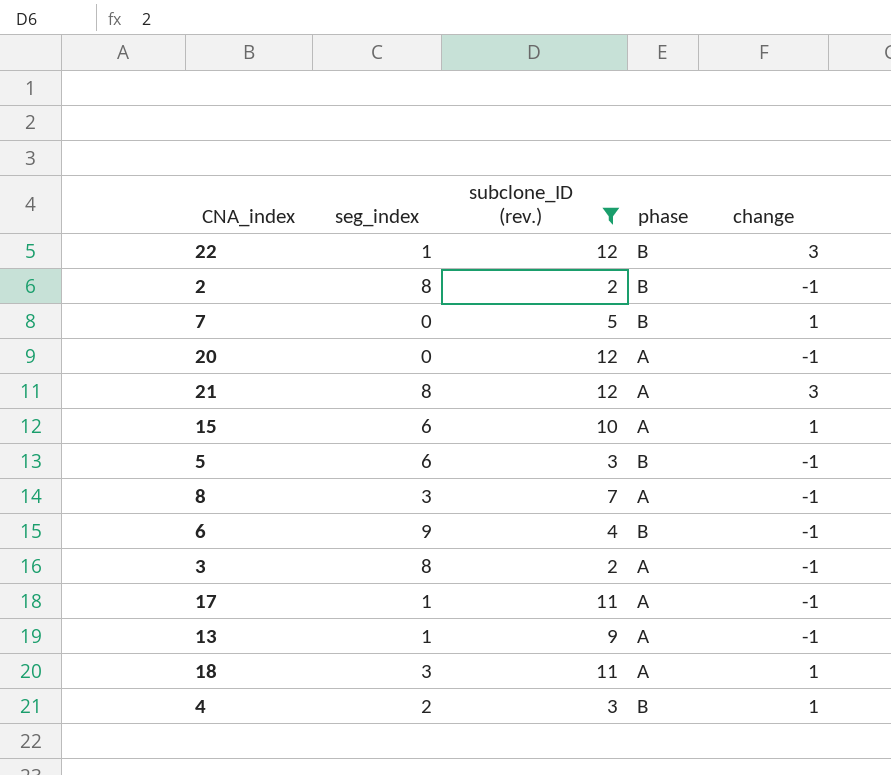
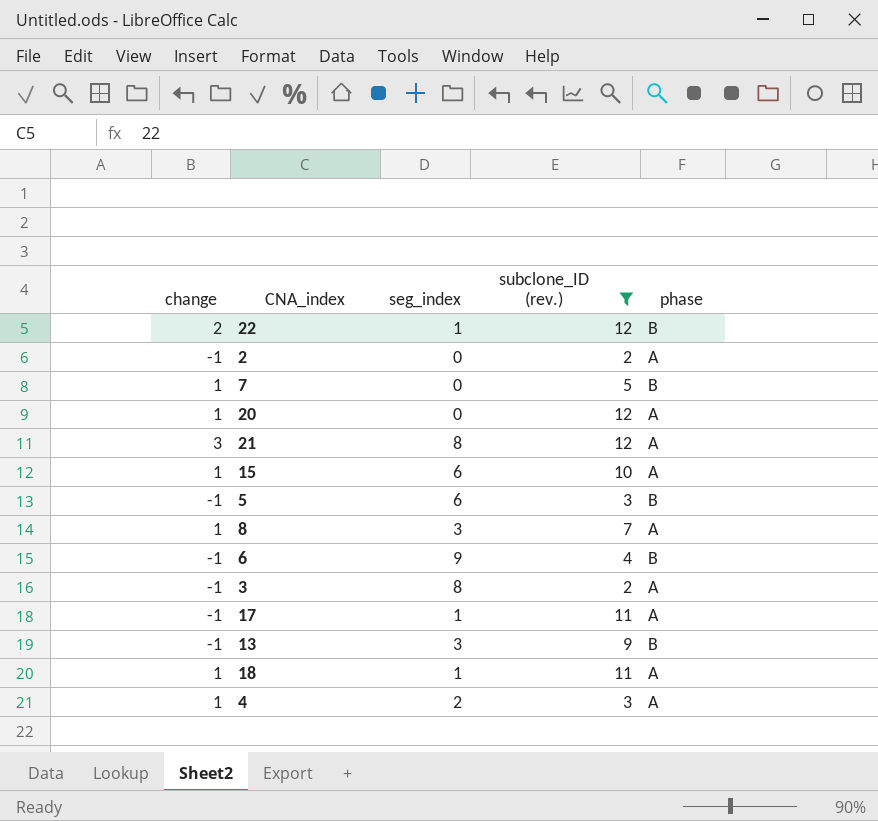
column change | position: 5 -> 1
22 | change: 3 -> 2
2 | seg_index: 8 -> 0
2 | phase: B -> A
20 | change: -1 -> 1
8 | change: -1 -> 1
13 | seg_index: 1 -> 3
13 | phase: A -> B
18 | seg_index: 3 -> 1
4 | phase: B -> A

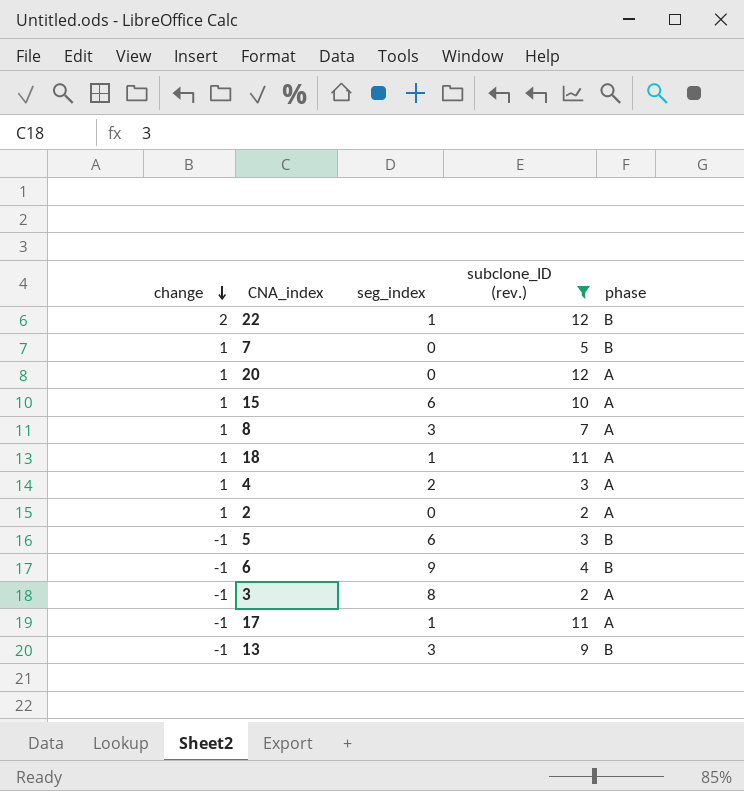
row order: none -> change descending
row 21: 3 | 8 | 12 | A -> none
2 | change: -1 -> 1

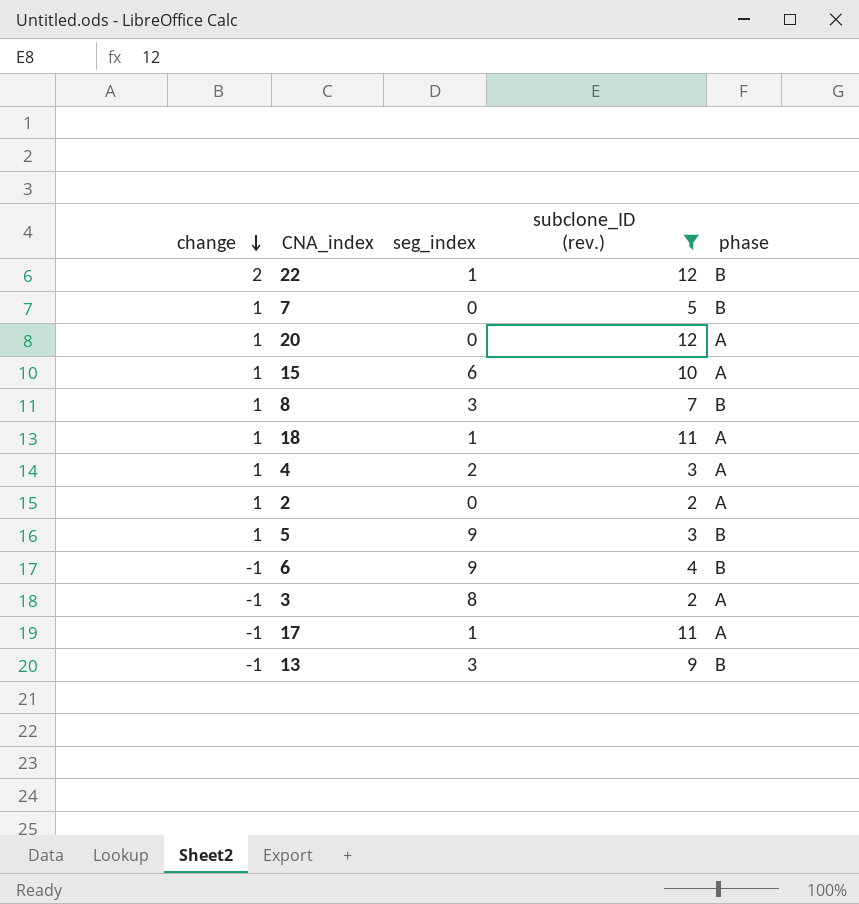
8 | phase: A -> B
5 | change: -1 -> 1
5 | seg_index: 6 -> 9

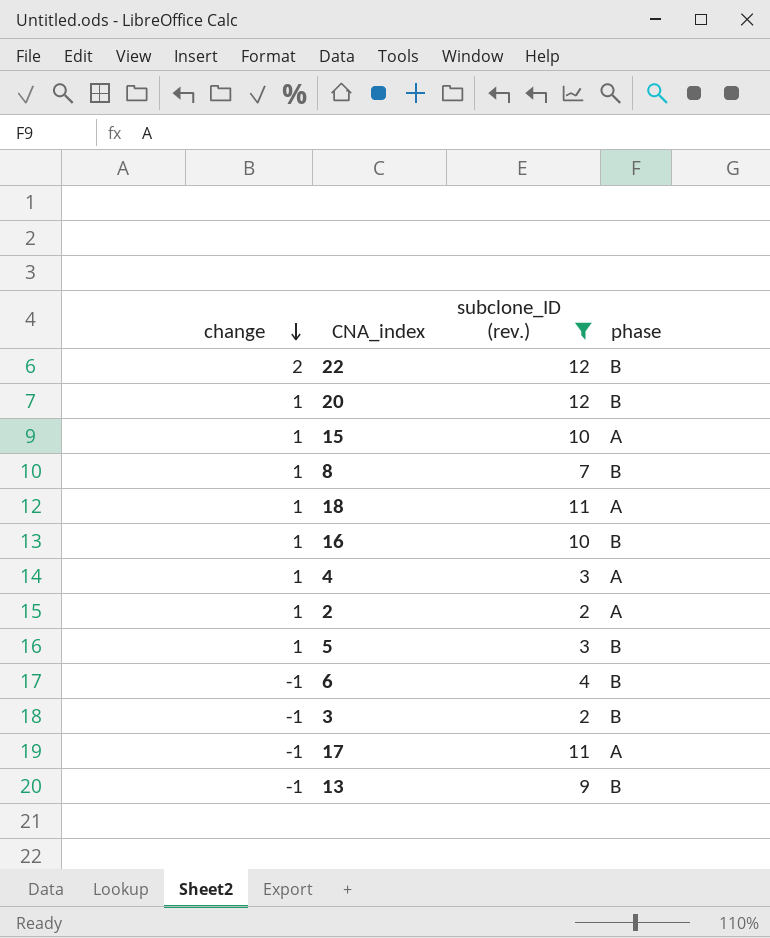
column seg_index | position: 3 -> none
row 7: 1 | 0 | 5 | B -> none
20 | phase: A -> B
row 16: none -> 1 | 10 | B
3 | phase: A -> B

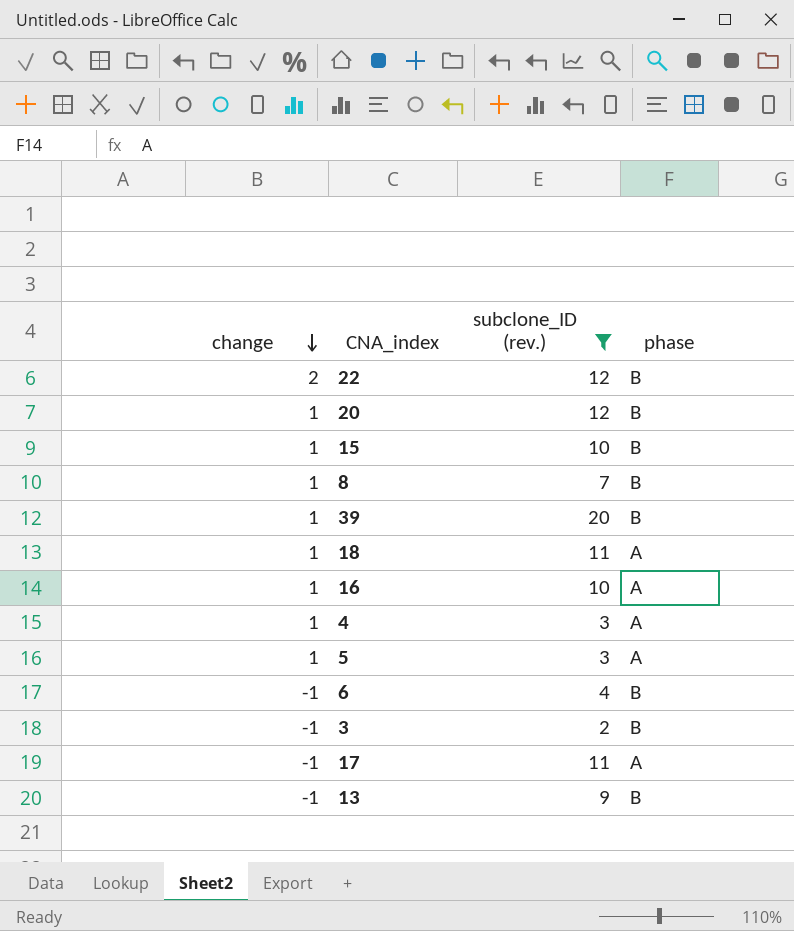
row 2: 1 | 2 | A -> none
15 | phase: A -> B
row 39: none -> 1 | 20 | B
16 | phase: B -> A
5 | phase: B -> A

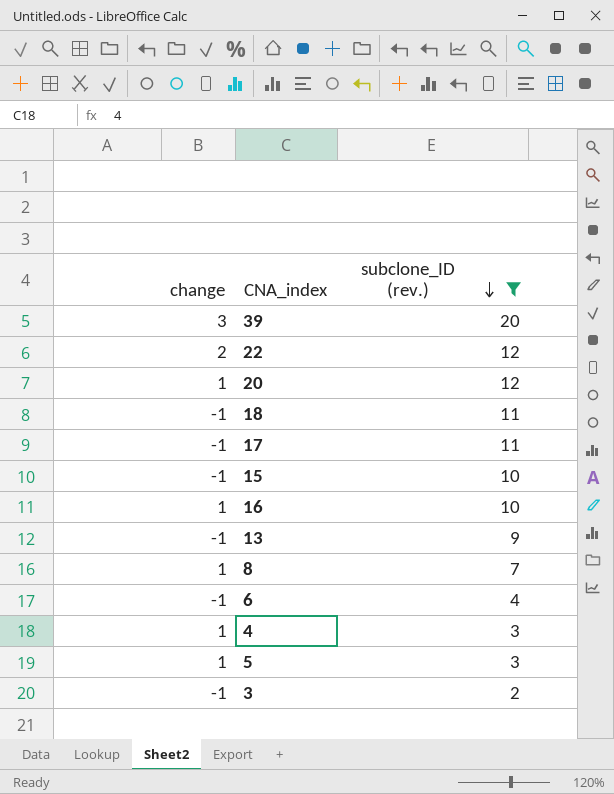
row order: change descending -> subclone_ID (rev.) descending
column phase | position: 4 -> none
39 | change: 1 -> 3
18 | change: 1 -> -1
15 | change: 1 -> -1

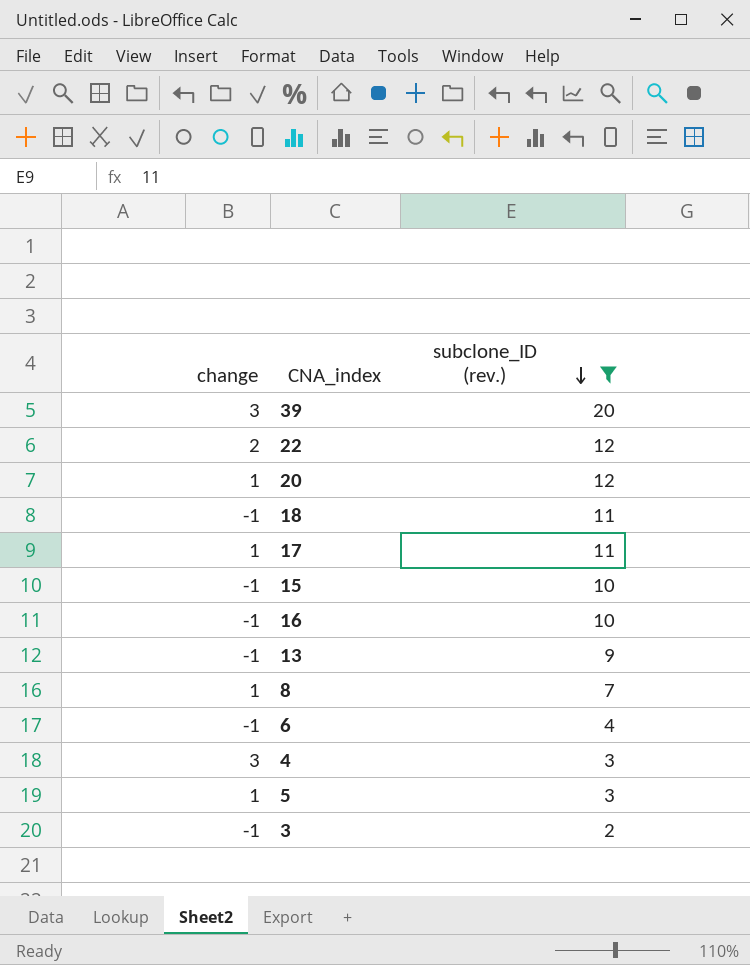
17 | change: -1 -> 1
16 | change: 1 -> -1
4 | change: 1 -> 3

